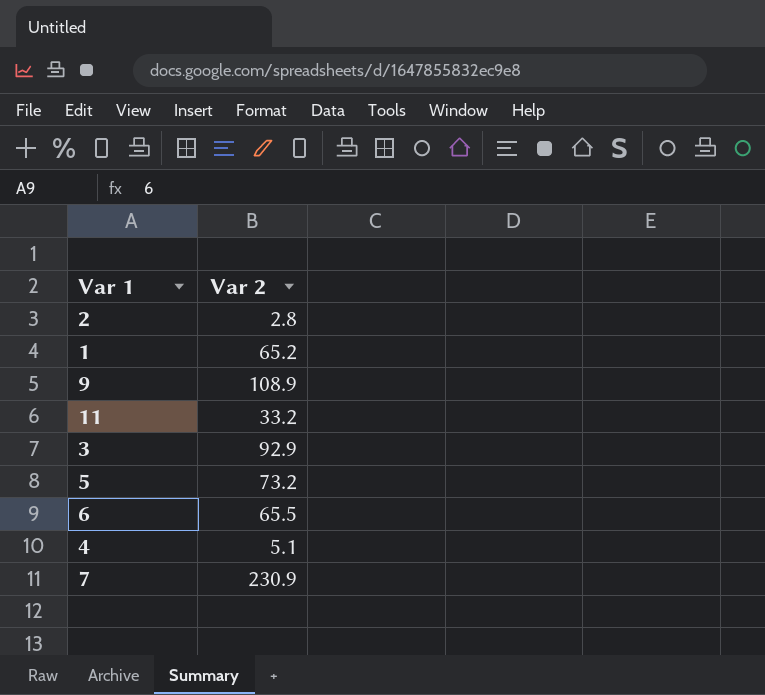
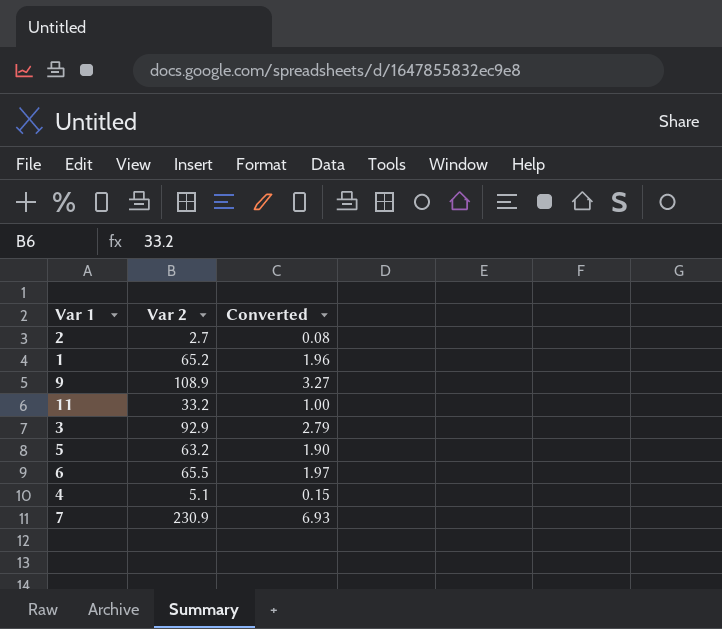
column Converted | formula: none -> [Var 2] * 0.03
2 | Var 2: 2.8 -> 2.7
5 | Var 2: 73.2 -> 63.2

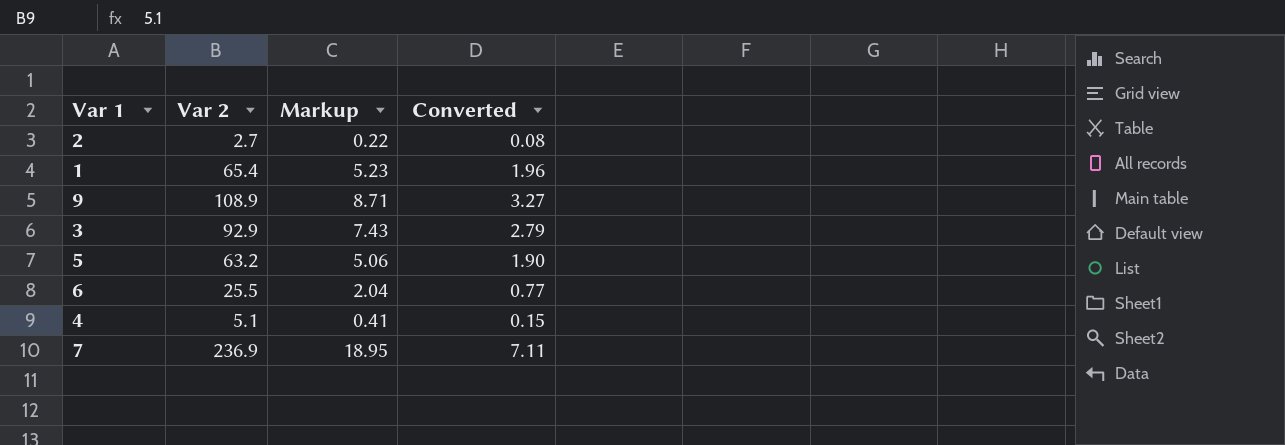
column Markup | formula: none -> [Var 2] * 0.08
row 11: 33.2 | 1.00 -> none
1 | Var 2: 65.2 -> 65.4
6 | Var 2: 65.5 -> 25.5
6 | Converted: 1.97 -> 0.77
7 | Var 2: 230.9 -> 236.9
7 | Converted: 6.93 -> 7.11

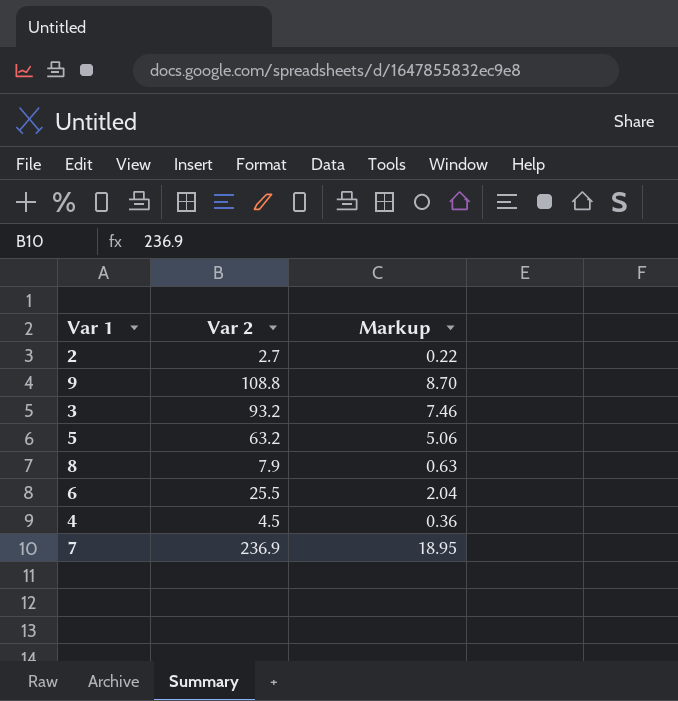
column Converted | formula: [Var 2] * 0.03 -> none
row 1: 65.4 | 5.23 | 1.96 -> none
9 | Var 2: 108.9 -> 108.8
9 | Markup: 8.71 -> 8.70
3 | Var 2: 92.9 -> 93.2
3 | Markup: 7.43 -> 7.46
row 8: none -> 7.9 | 0.63
4 | Var 2: 5.1 -> 4.5
4 | Markup: 0.41 -> 0.36

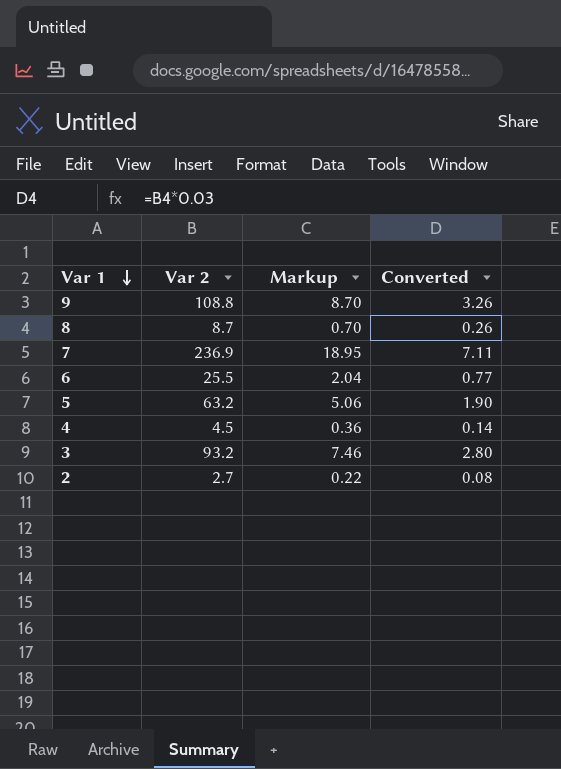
row order: none -> Var 1 descending
column Converted | formula: none -> [Var 2] * 0.03
8 | Var 2: 7.9 -> 8.7
8 | Markup: 0.63 -> 0.70

